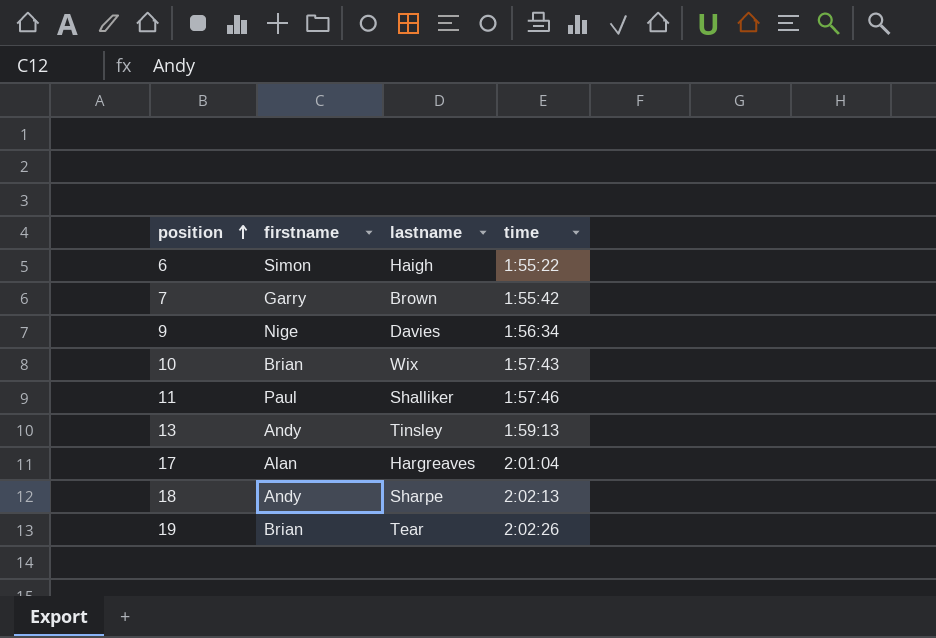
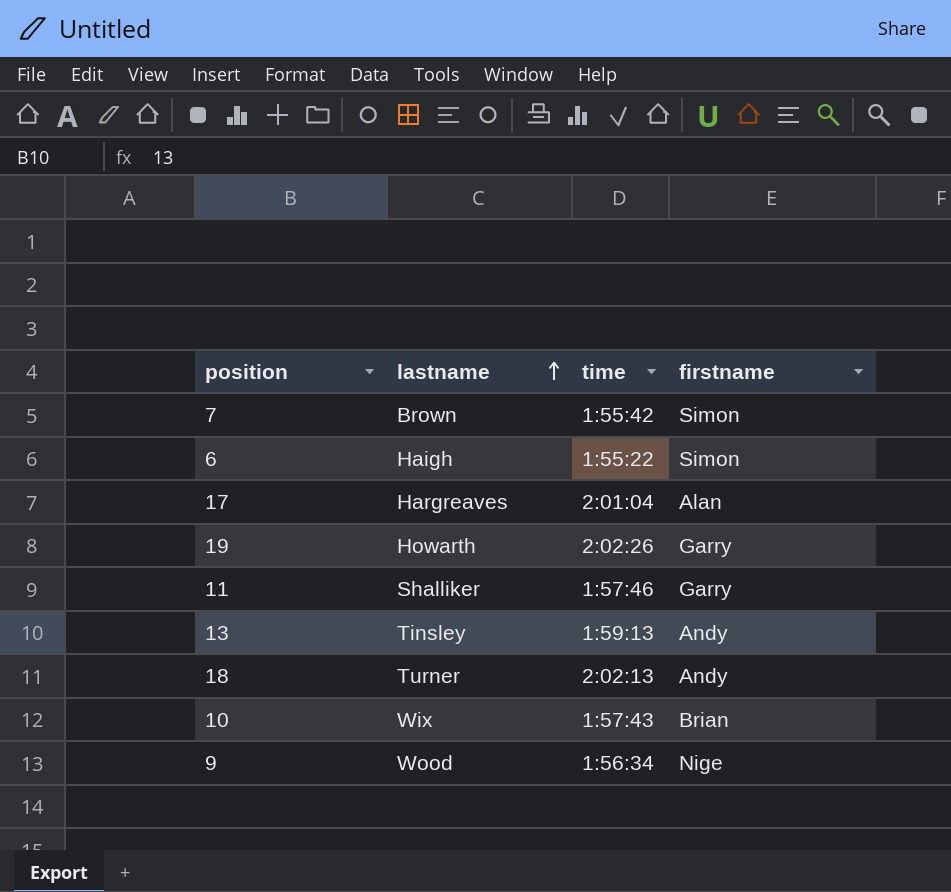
row order: position ascending -> lastname ascending
column firstname | position: 2 -> 4
7 | firstname: Garry -> Simon
19 | lastname: Tear -> Howarth
19 | firstname: Brian -> Garry
11 | firstname: Paul -> Garry
18 | lastname: Sharpe -> Turner
9 | lastname: Davies -> Wood

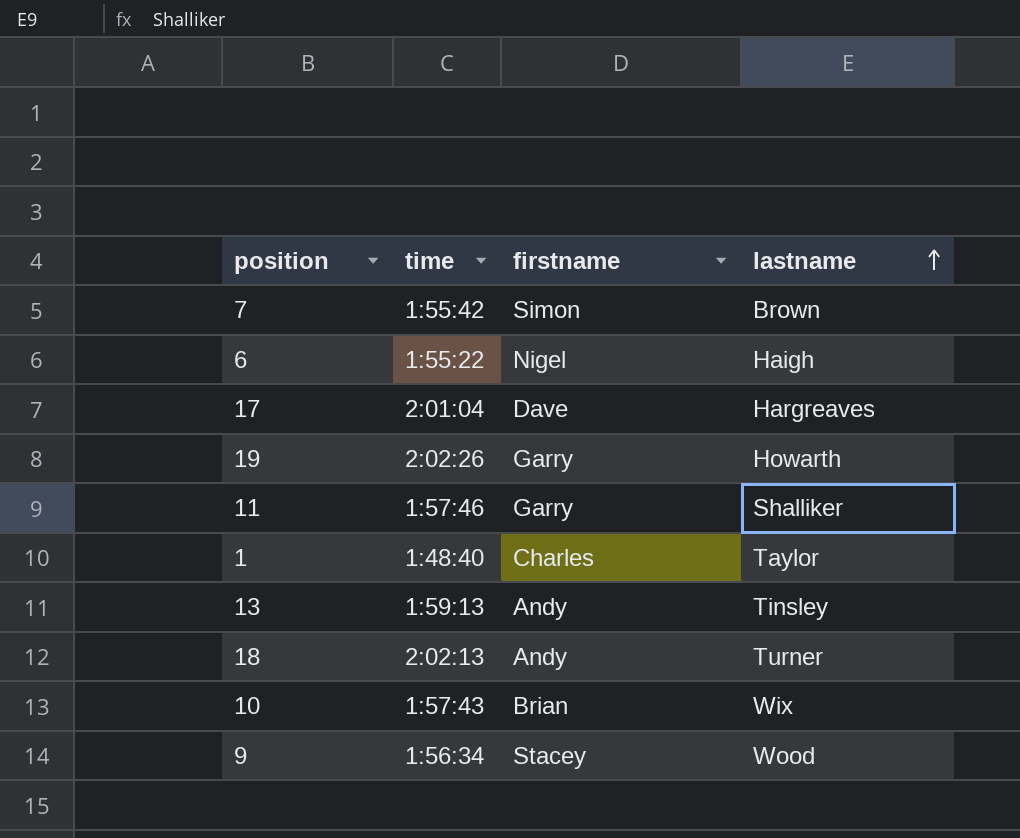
column lastname | position: 2 -> 4
6 | firstname: Simon -> Nigel
17 | firstname: Alan -> Dave
row 1: none -> 1:48:40 | Charles | Taylor
9 | firstname: Nige -> Stacey

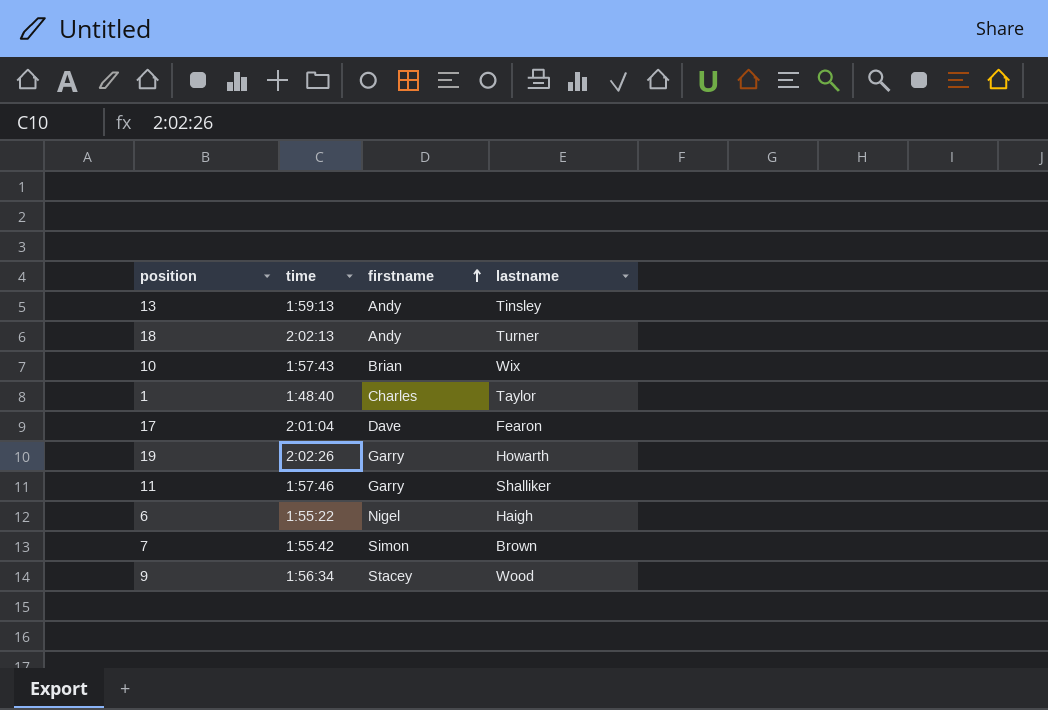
row order: lastname ascending -> firstname ascending
17 | lastname: Hargreaves -> Fearon

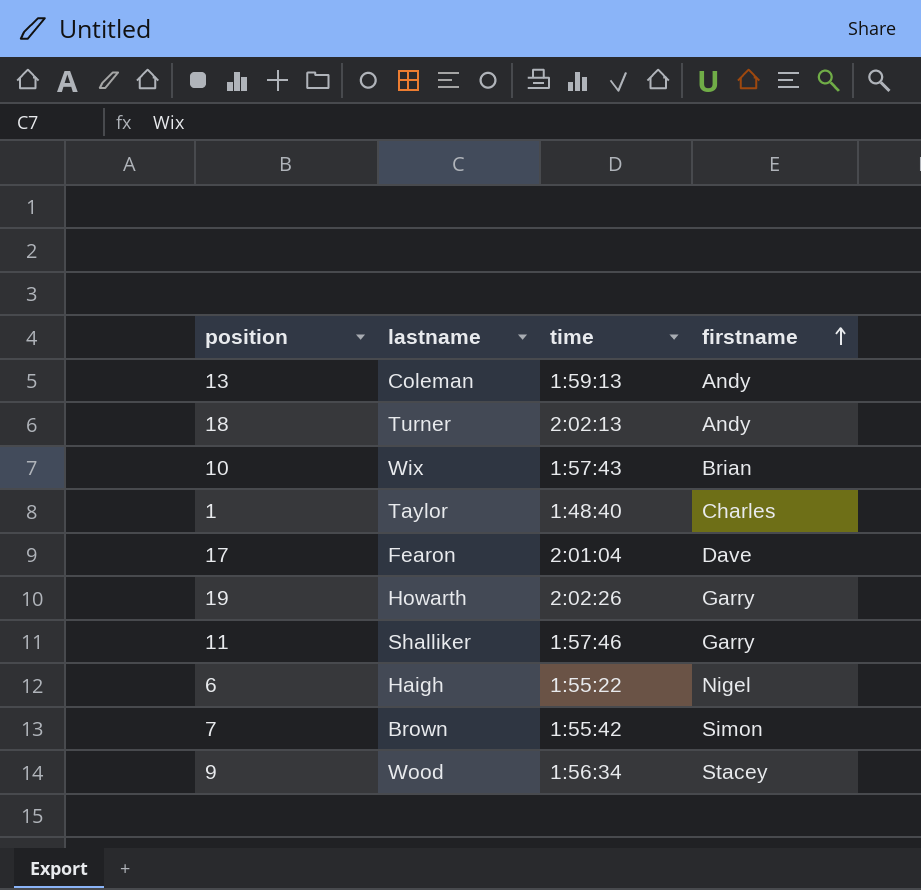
column lastname | position: 4 -> 2
13 | lastname: Tinsley -> Coleman

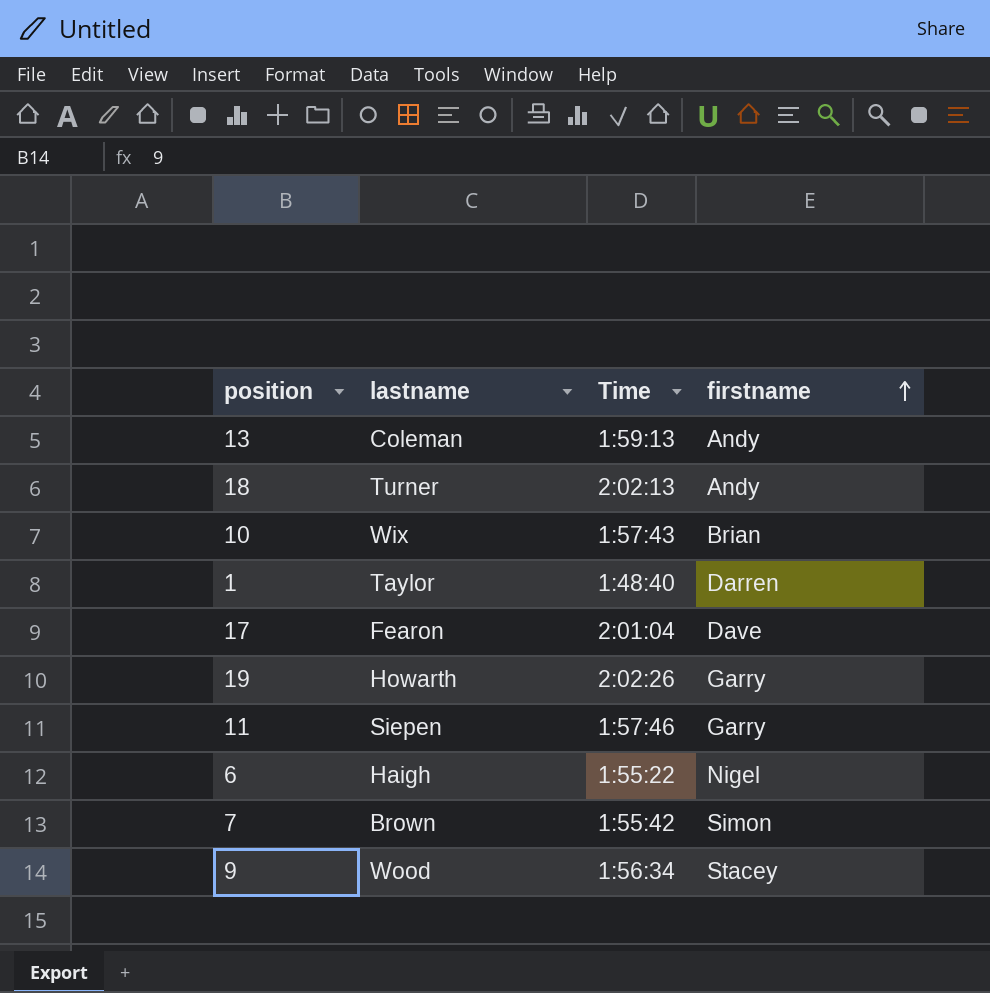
column name: time -> Time
1 | firstname: Charles -> Darren
11 | lastname: Shalliker -> Siepen

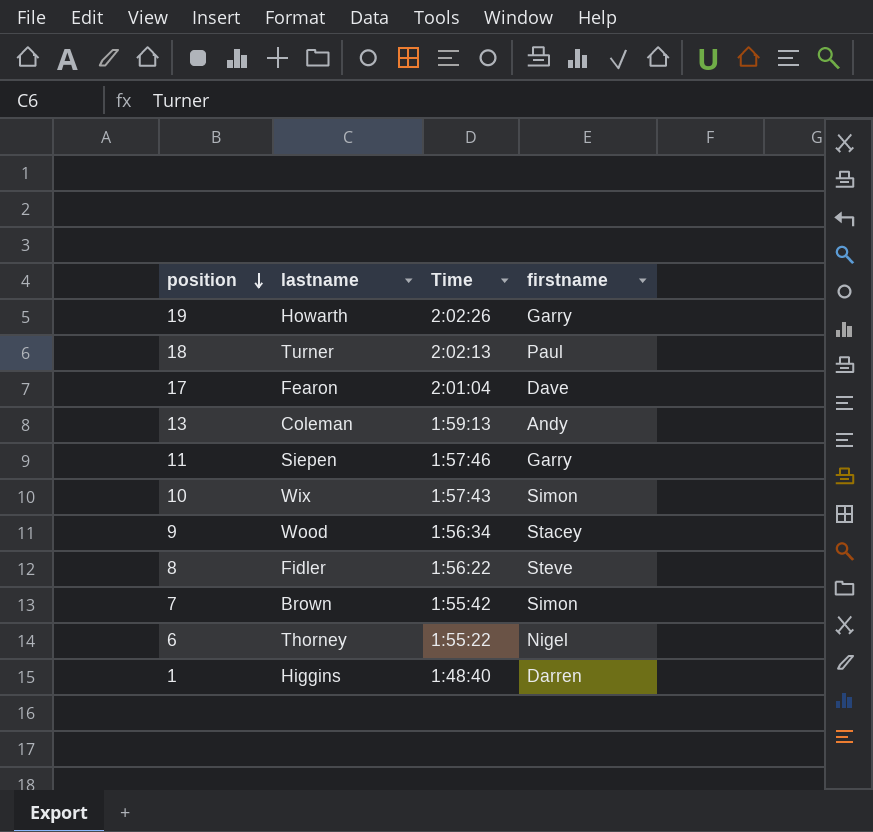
row order: firstname ascending -> position descending
18 | firstname: Andy -> Paul
10 | firstname: Brian -> Simon
row 8: none -> Fidler | 1:56:22 | Steve
6 | lastname: Haigh -> Thorney
1 | lastname: Taylor -> Higgins

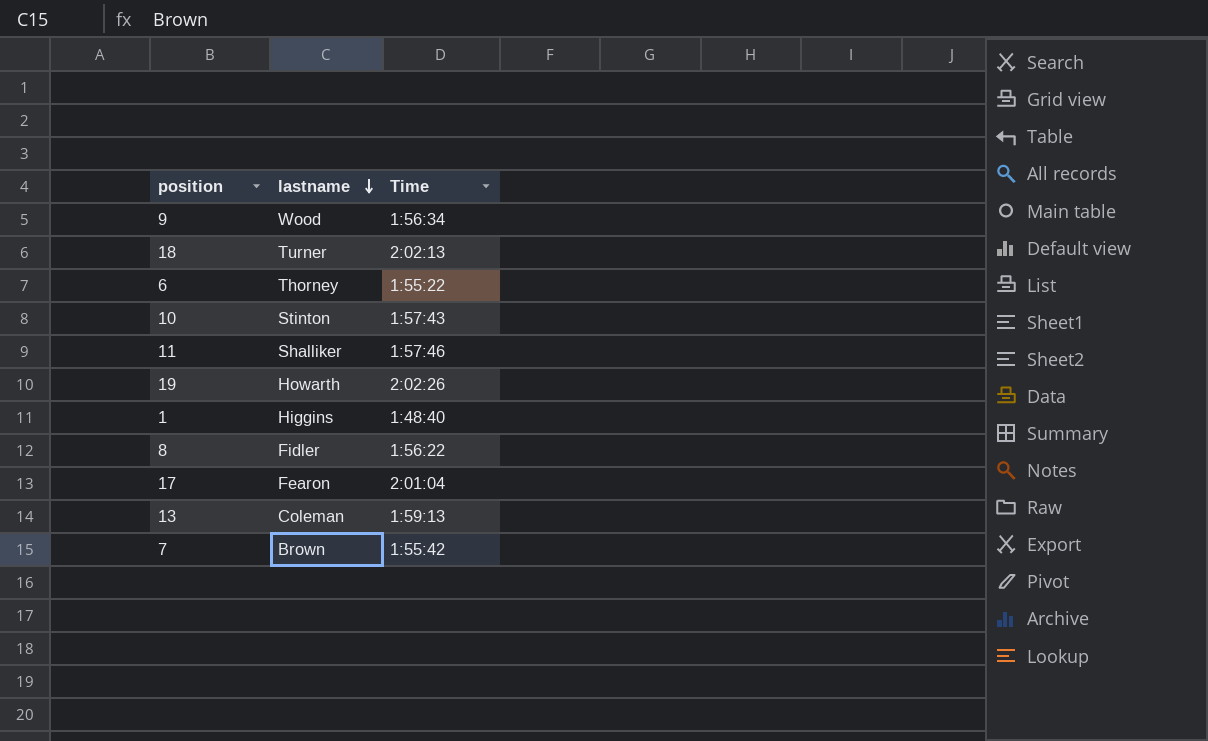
row order: position descending -> lastname descending
column firstname | position: 4 -> none
10 | lastname: Wix -> Stinton
11 | lastname: Siepen -> Shalliker

